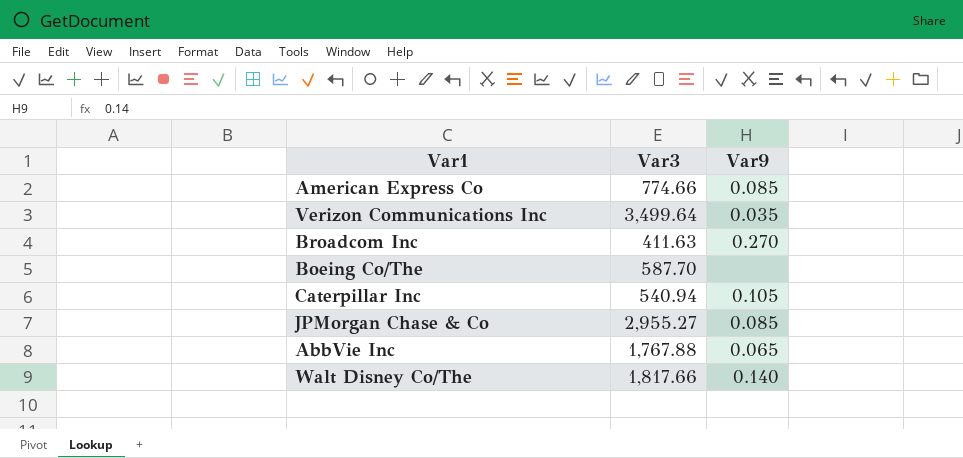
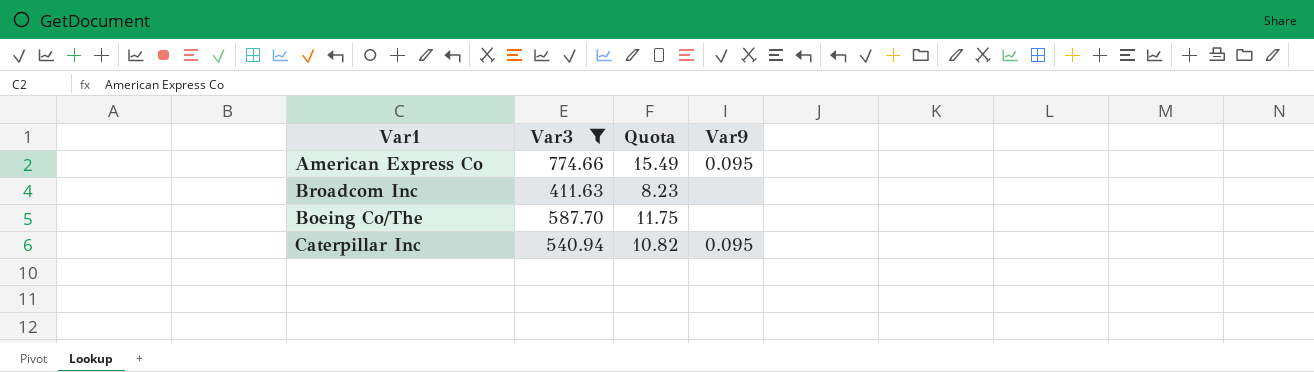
filter: none -> Var3 <= 774.66
column Quota | formula: none -> [Var3] * 0.02
American Express Co | Var9: 0.085 -> 0.095
Broadcom Inc | Var9: 0.270 -> none
Caterpillar Inc | Var9: 0.105 -> 0.095

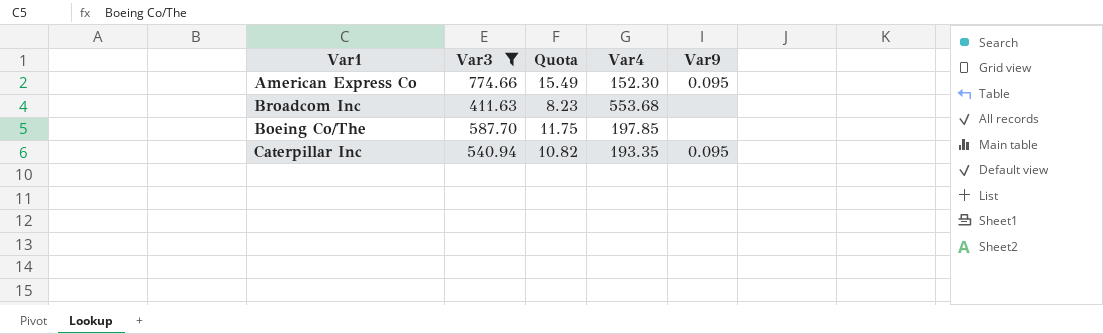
column Var4 | position: none -> 4

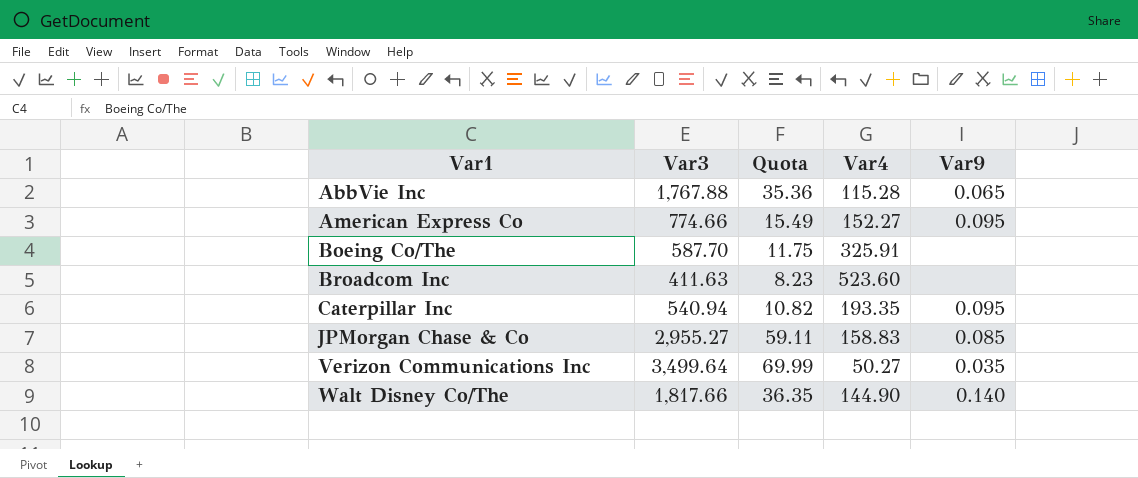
filter: Var3 <= 774.66 -> none
row order: none -> Var1 ascending
American Express Co | Var4: 152.30 -> 152.27
Boeing Co/The | Var4: 197.85 -> 325.91
Broadcom Inc | Var4: 553.68 -> 523.60

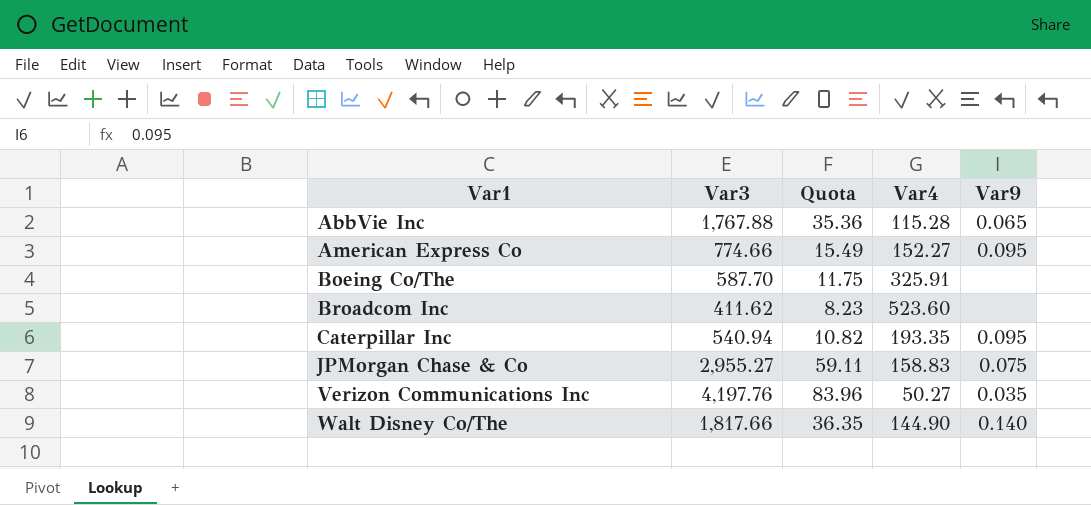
Broadcom Inc | Var3: 411.63 -> 411.62
JPMorgan Chase & Co | Var9: 0.085 -> 0.075
Verizon Communications Inc | Var3: 3,499.64 -> 4,197.76
Verizon Communications Inc | Quota: 69.99 -> 83.96

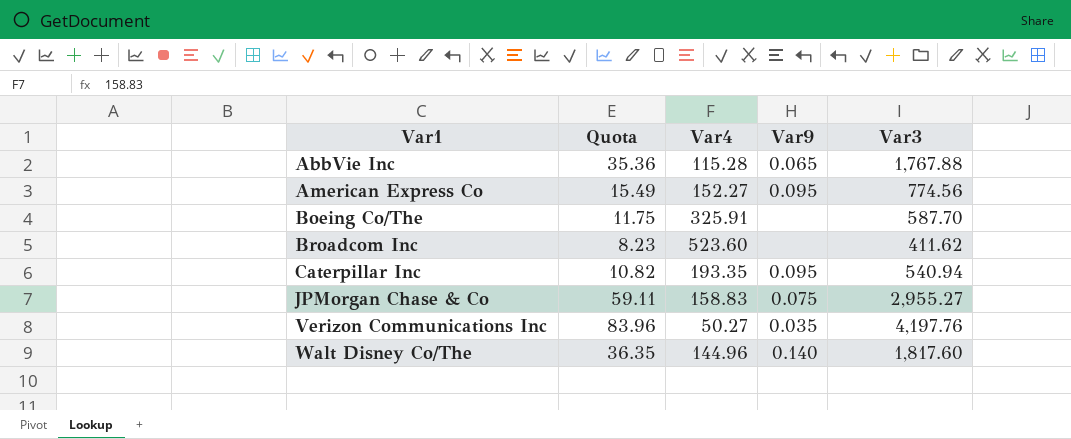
column Var3 | position: 2 -> 5
American Express Co | Var3: 774.66 -> 774.56
Walt Disney Co/The | Var4: 144.90 -> 144.96
Walt Disney Co/The | Var3: 1,817.66 -> 1,817.60

